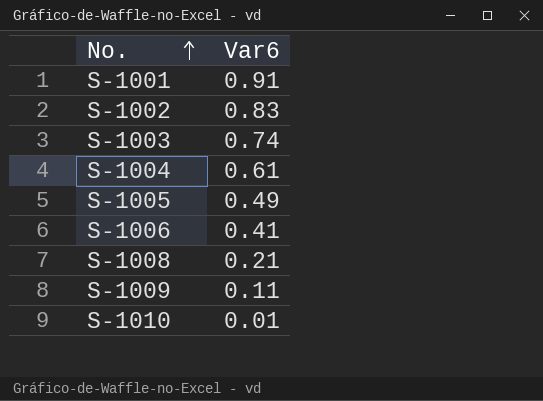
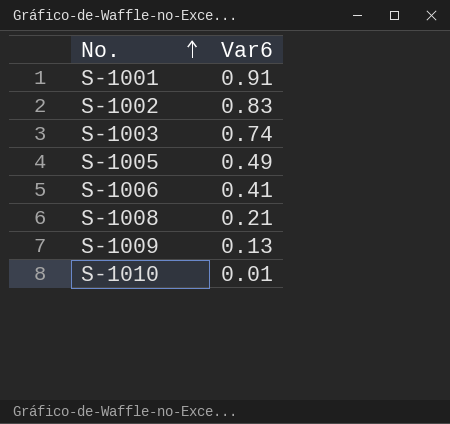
row S-1004: 0.61 -> none
S-1009 | Var6: 0.11 -> 0.13

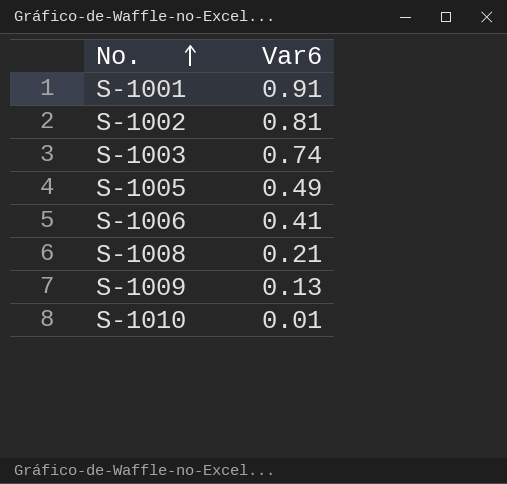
S-1002 | Var6: 0.83 -> 0.81

